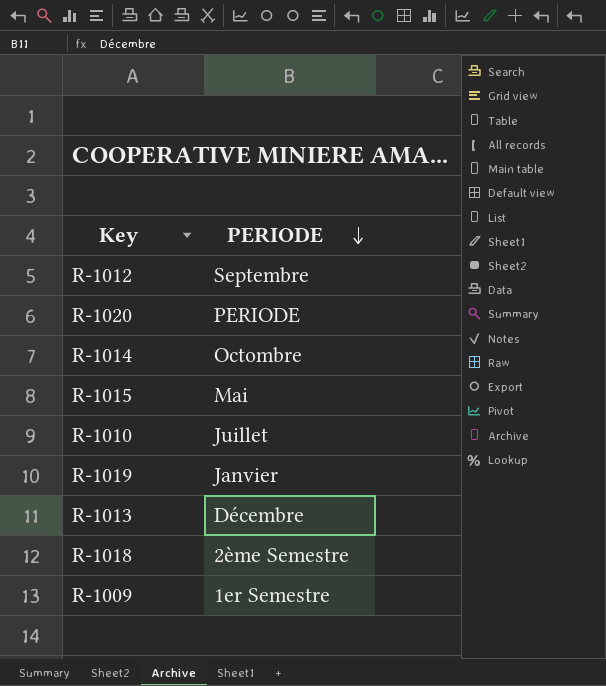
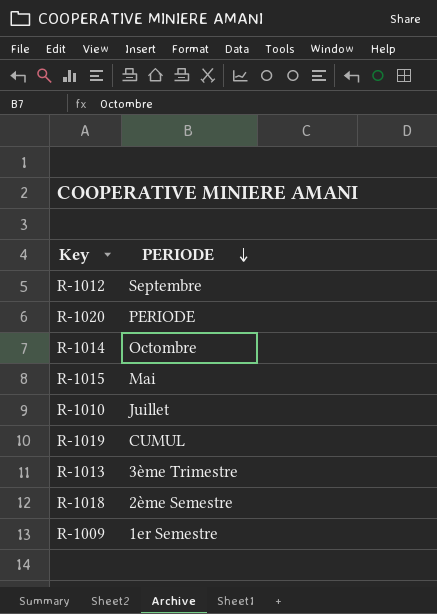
R-1019 | PERIODE: Janvier -> CUMUL
R-1013 | PERIODE: Décembre -> 3ème Trimestre

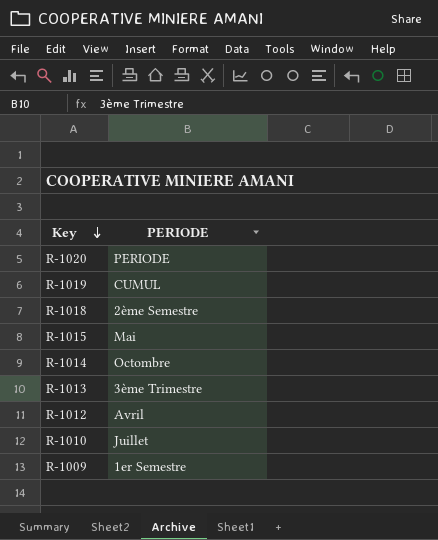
row order: PERIODE descending -> Key descending
R-1012 | PERIODE: Septembre -> Avril

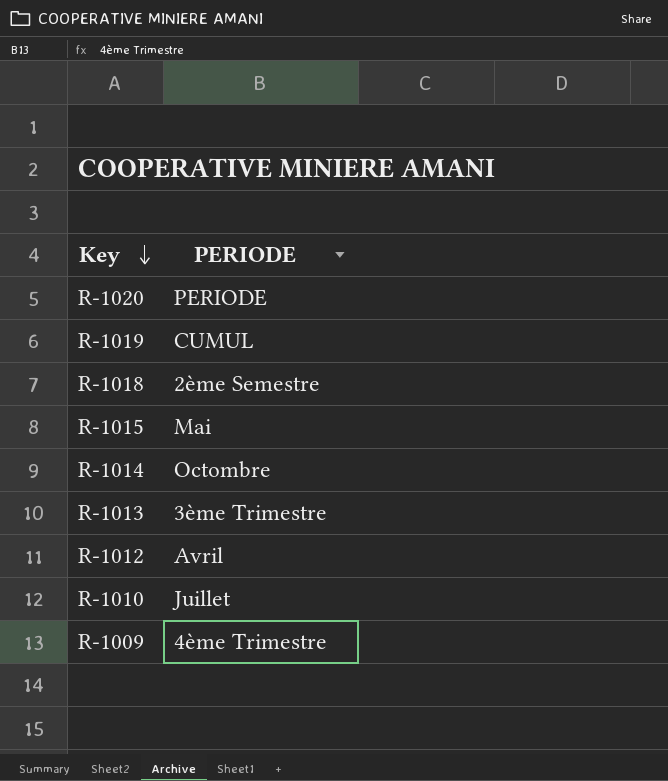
R-1009 | PERIODE: 1er Semestre -> 4ème Trimestre

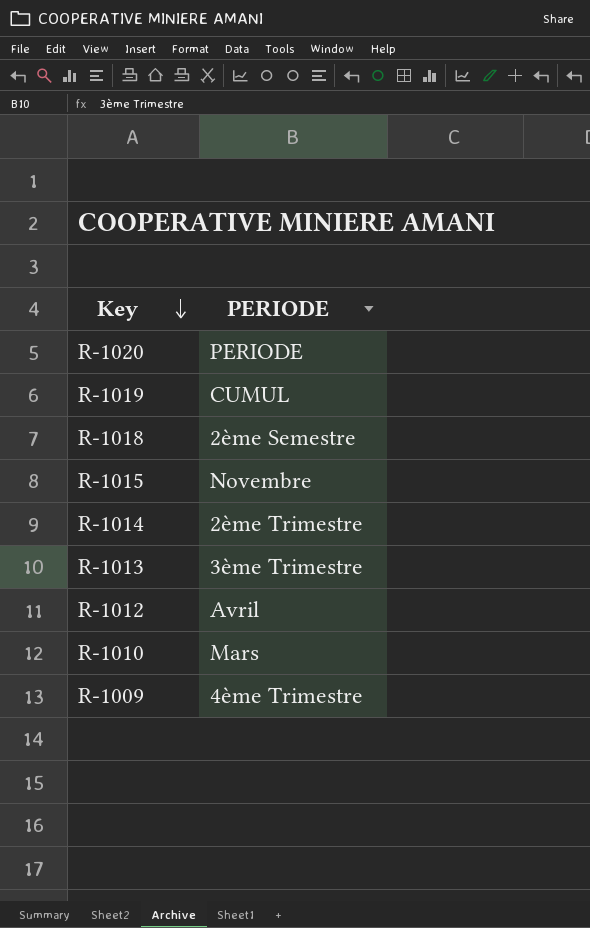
R-1015 | PERIODE: Mai -> Novembre
R-1014 | PERIODE: Octombre -> 2ème Trimestre
R-1010 | PERIODE: Juillet -> Mars

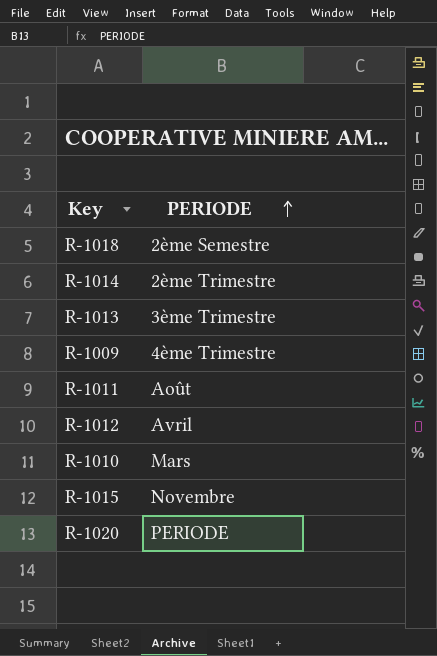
row order: Key descending -> PERIODE ascending
row R-1019: CUMUL -> none
row R-1011: none -> Août

